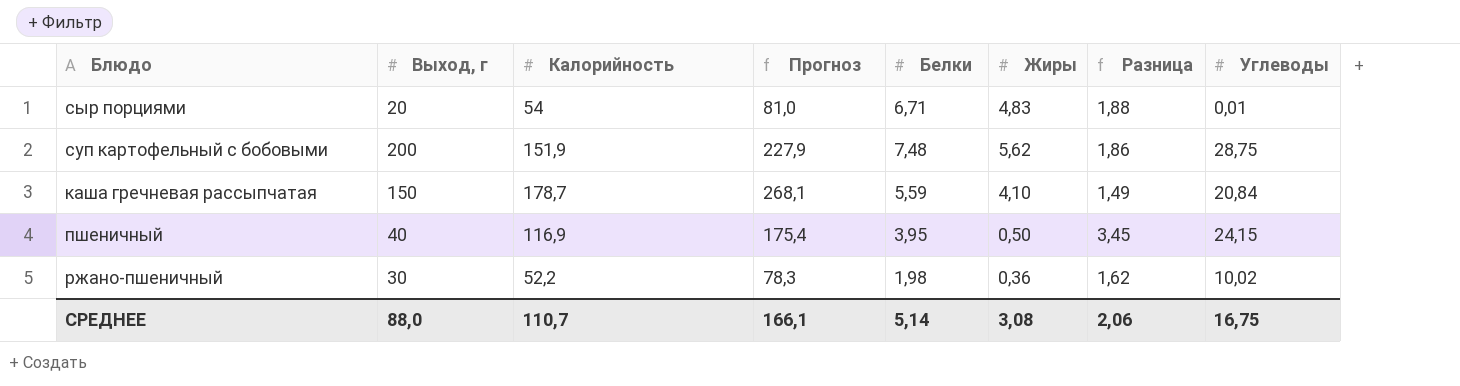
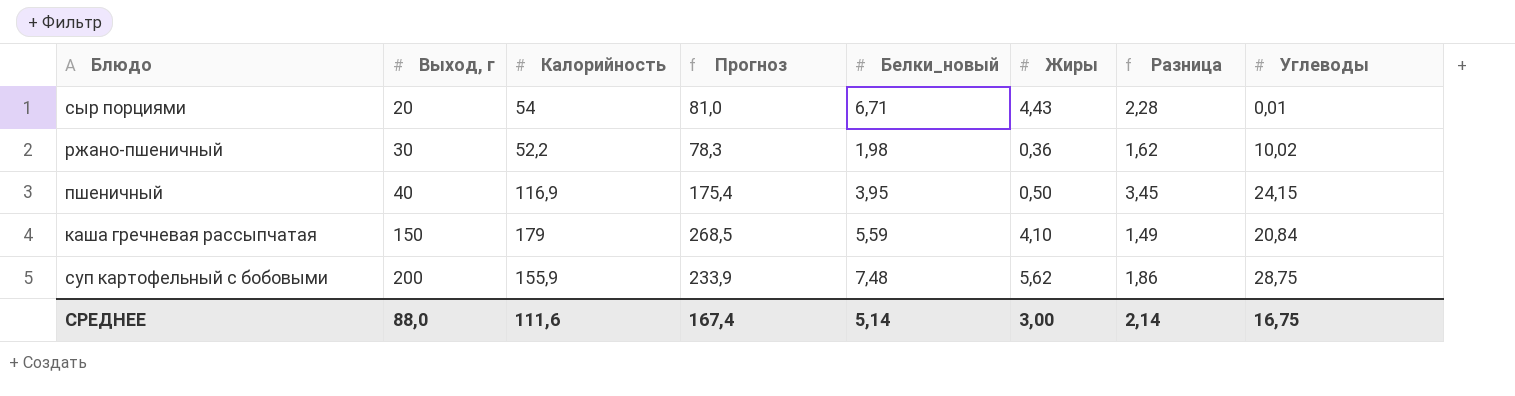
row order: none -> Выход, г ascending
column name: Белки -> Белки_новый
сыр порциями | Жиры: 4,83 -> 4,43
сыр порциями | Разница: 1,88 -> 2,28
каша гречневая рассыпчатая | Калорийность: 178,7 -> 179
каша гречневая рассыпчатая | Прогноз: 268,1 -> 268,5
суп картофельный с бобовыми | Калорийность: 151,9 -> 155,9
суп картофельный с бобовыми | Прогноз: 227,9 -> 233,9
СРЕДНЕЕ | Калорийность: 110,7 -> 111,6
СРЕДНЕЕ | Прогноз: 166,1 -> 167,4
СРЕДНЕЕ | Жиры: 3,08 -> 3,00
СРЕДНЕЕ | Разница: 2,06 -> 2,14

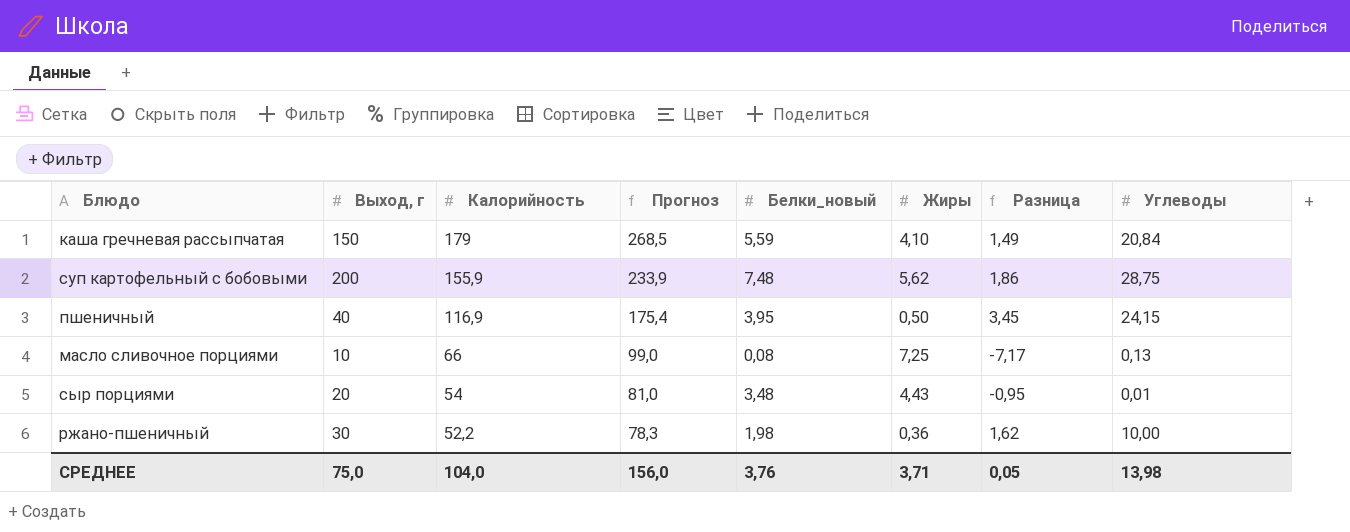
row order: Выход, г ascending -> Калорийность descending
row масло сливочное порциями: none -> 10 | 66 | 99,0 | 0,08 | 7,25 | -7,17 | 0,13
сыр порциями | Белки_новый: 6,71 -> 3,48
сыр порциями | Разница: 2,28 -> -0,95
ржано-пшеничный | Углеводы: 10,02 -> 10,00
СРЕДНЕЕ | Выход, г: 88,0 -> 75,0
СРЕДНЕЕ | Калорийность: 111,6 -> 104,0
СРЕДНЕЕ | Прогноз: 167,4 -> 156,0
СРЕДНЕЕ | Белки_новый: 5,14 -> 3,76
СРЕДНЕЕ | Жиры: 3,00 -> 3,71
СРЕДНЕЕ | Разница: 2,14 -> 0,05
СРЕДНЕЕ | Углеводы: 16,75 -> 13,98

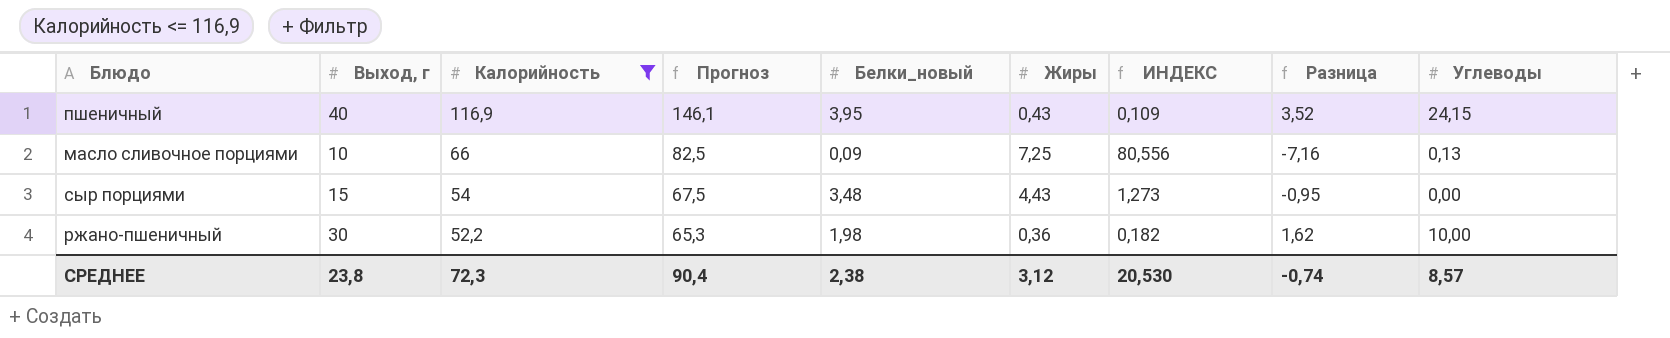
filter: none -> Калорийность <= 116,9
column Прогноз | formula: [Калорийность] * 1,5 -> [Калорийность] * 1,25
column ИНДЕКС | formula: none -> [Жиры] / [Белки_новый]
пшеничный | Жиры: 0,50 -> 0,43
пшеничный | Разница: 3,45 -> 3,52
масло сливочное порциями | Белки_новый: 0,08 -> 0,09
масло сливочное порциями | Разница: -7,17 -> -7,16
сыр порциями | Выход, г: 20 -> 15
сыр порциями | Углеводы: 0,01 -> 0,00
СРЕДНЕЕ | Выход, г: 75,0 -> 23,8
СРЕДНЕЕ | Калорийность: 104,0 -> 72,3
СРЕДНЕЕ | Прогноз: 156,0 -> 90,4
СРЕДНЕЕ | Белки_новый: 3,76 -> 2,38
СРЕДНЕЕ | Жиры: 3,71 -> 3,12
СРЕДНЕЕ | Разница: 0,05 -> -0,74
СРЕДНЕЕ | Углеводы: 13,98 -> 8,57

